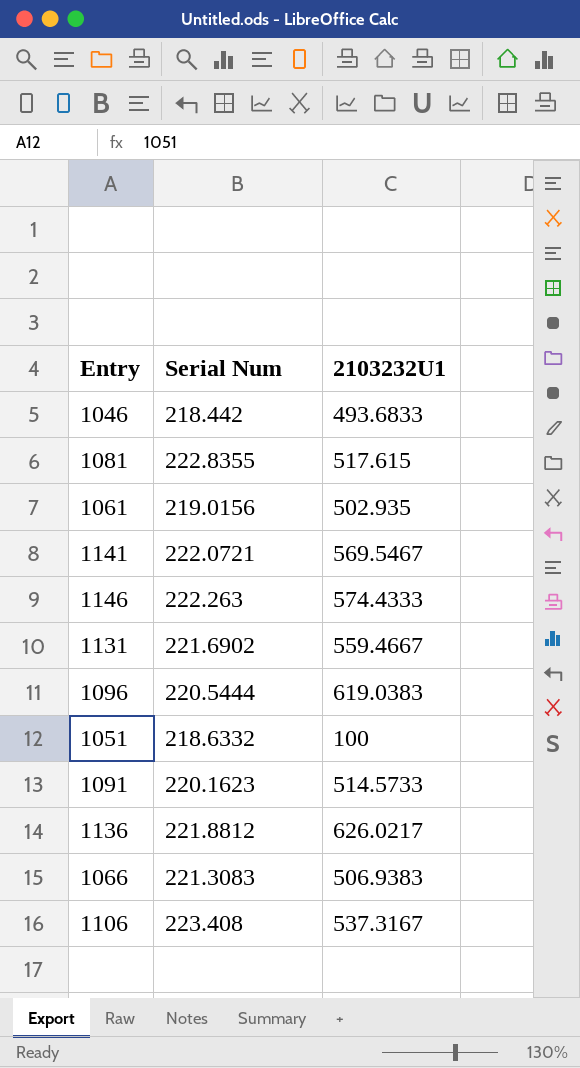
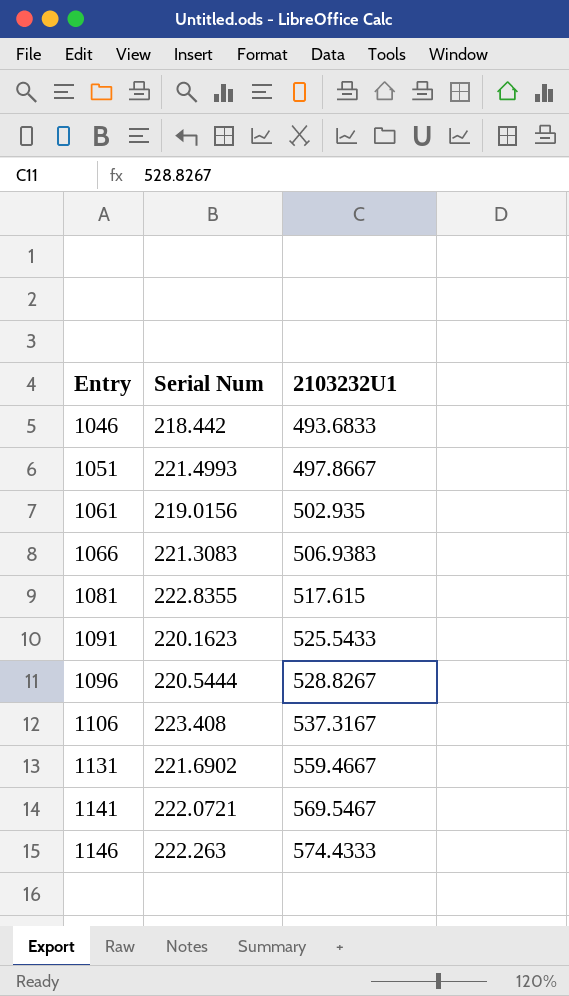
row order: none -> Entry ascending
row 1136: 221.8812 | 626.0217 -> none
1051 | Serial Num: 218.6332 -> 221.4993
1051 | 2103232U1: 100 -> 497.8667
1091 | 2103232U1: 514.5733 -> 525.5433
1096 | 2103232U1: 619.0383 -> 528.8267

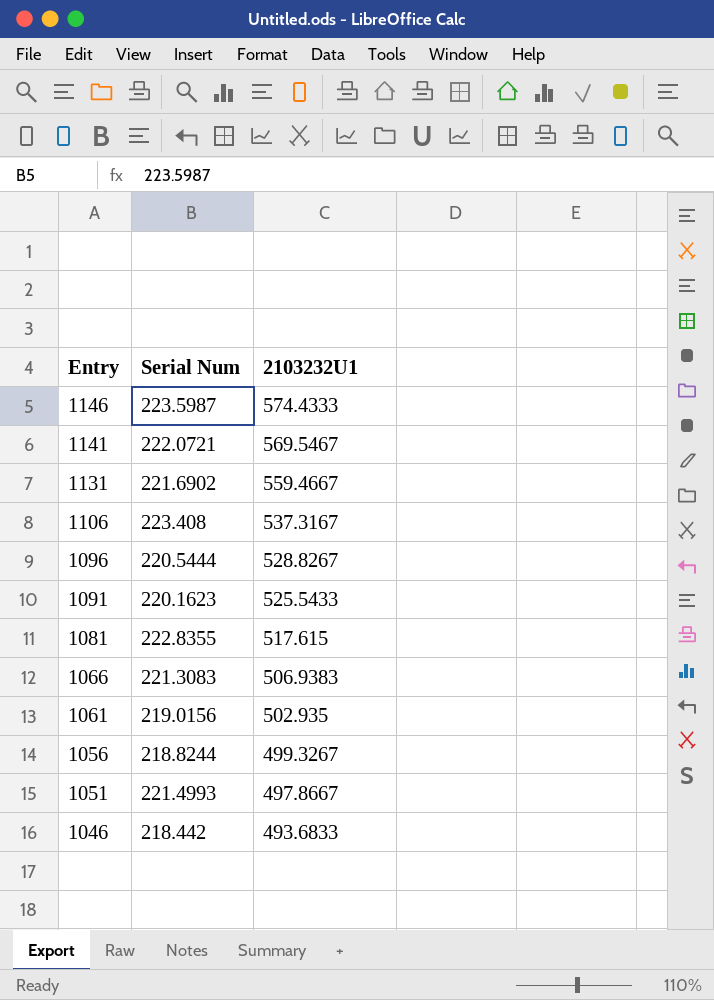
row order: Entry ascending -> Entry descending
1146 | Serial Num: 222.263 -> 223.5987
row 1056: none -> 218.8244 | 499.3267

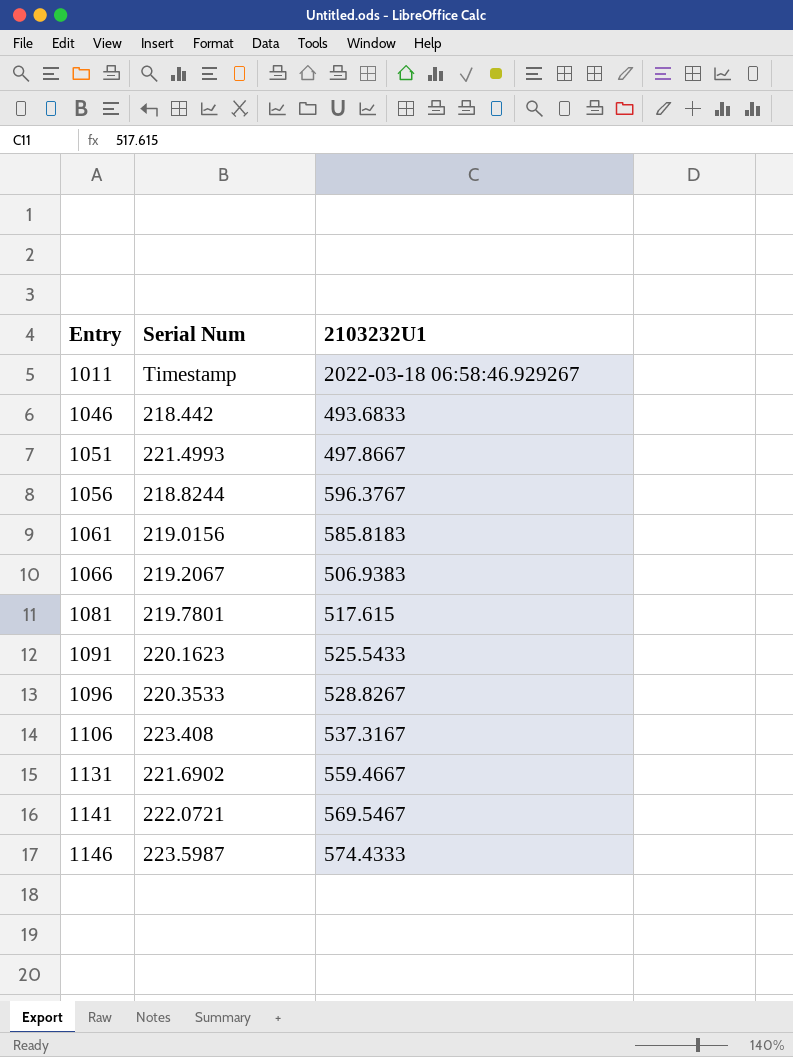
row order: Entry descending -> Entry ascending
row 1011: none -> Timestamp | 2022-03-18 06:58:46.929267
1056 | 2103232U1: 499.3267 -> 596.3767
1061 | 2103232U1: 502.935 -> 585.8183
1066 | Serial Num: 221.3083 -> 219.2067
1081 | Serial Num: 222.8355 -> 219.7801
1096 | Serial Num: 220.5444 -> 220.3533

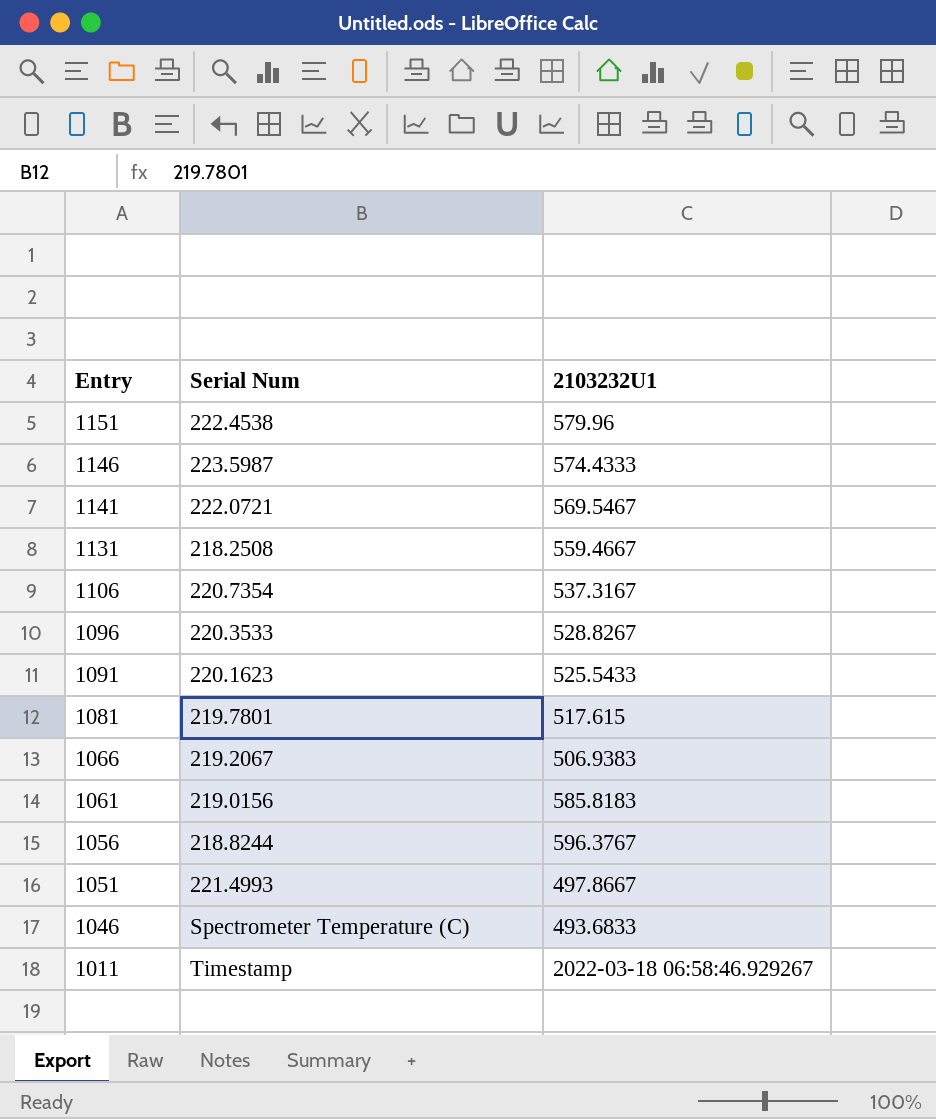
row order: Entry ascending -> Entry descending
row 1151: none -> 222.4538 | 579.96
1131 | Serial Num: 221.6902 -> 218.2508
1106 | Serial Num: 223.408 -> 220.7354
1046 | Serial Num: 218.442 -> Spectrometer Temperature (C)

